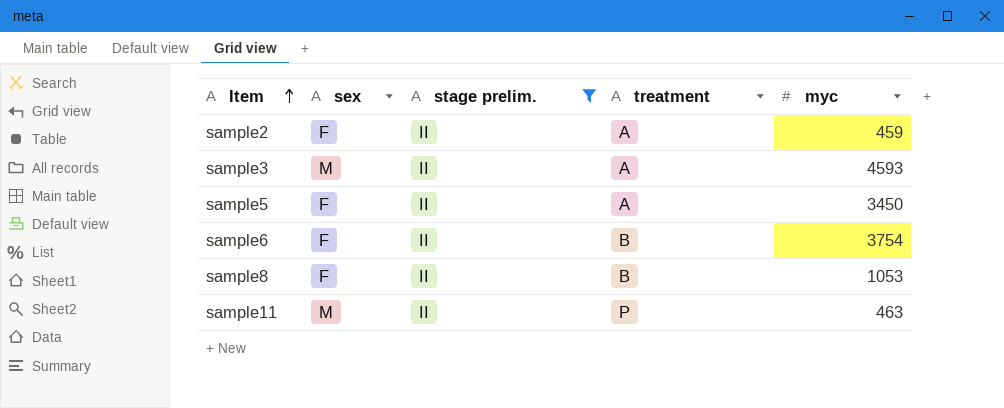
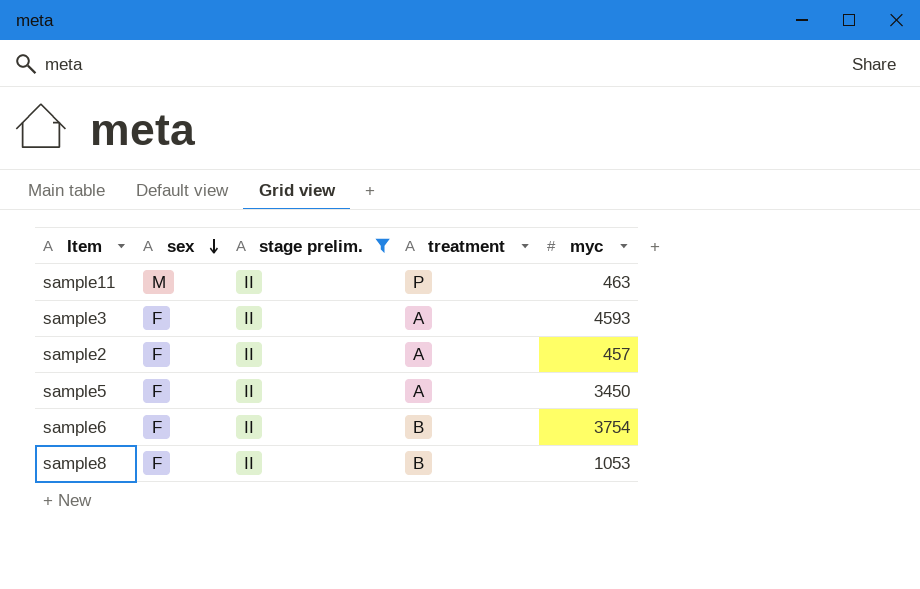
row order: Item ascending -> sex descending
sample3 | sex: M -> F
sample2 | myc: 459 -> 457

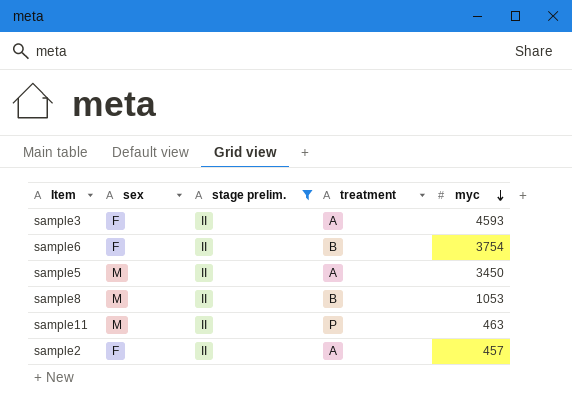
row order: sex descending -> myc descending
sample5 | sex: F -> M
sample8 | sex: F -> M

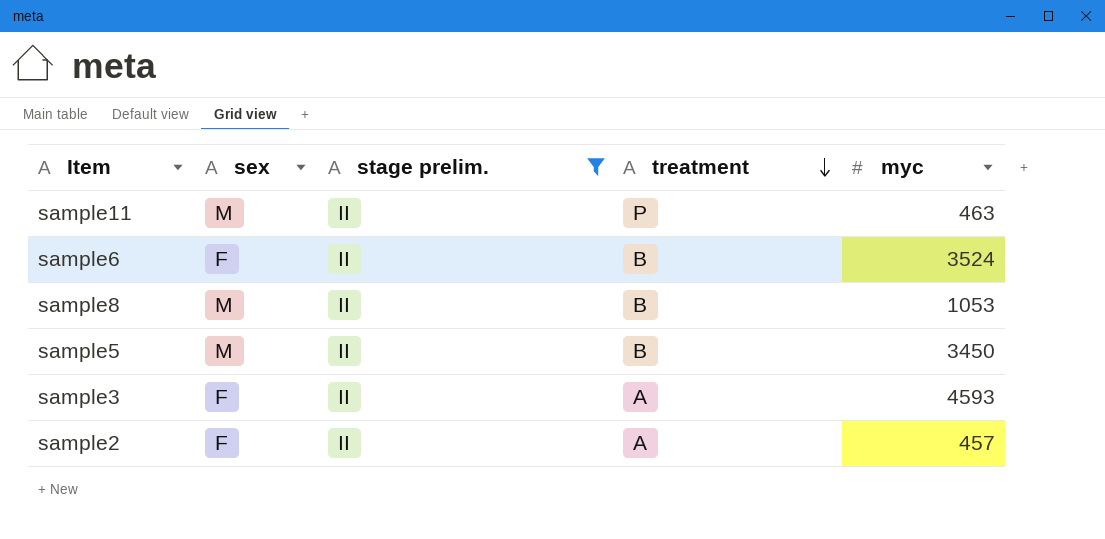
row order: myc descending -> treatment descending
sample6 | myc: 3754 -> 3524
sample5 | treatment: A -> B

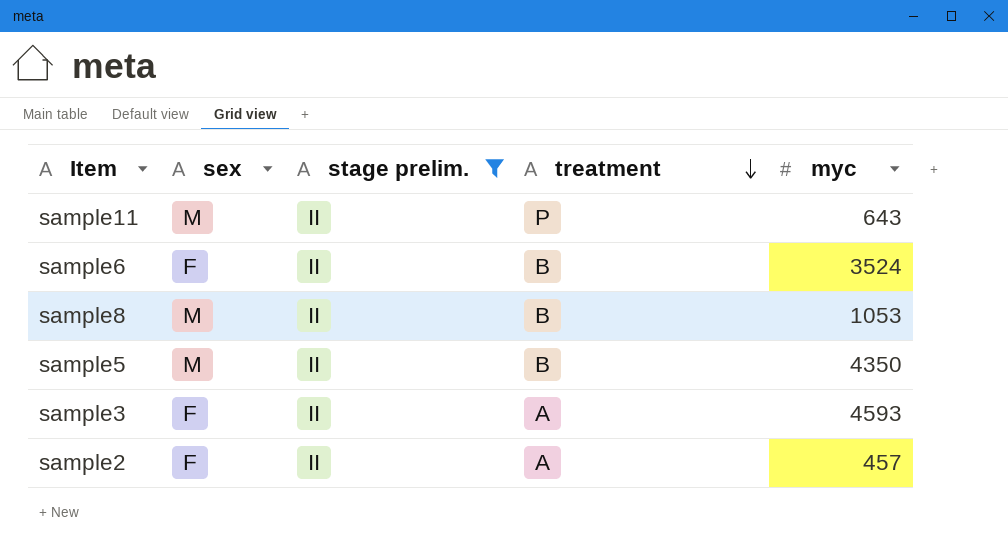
sample11 | myc: 463 -> 643
sample5 | myc: 3450 -> 4350

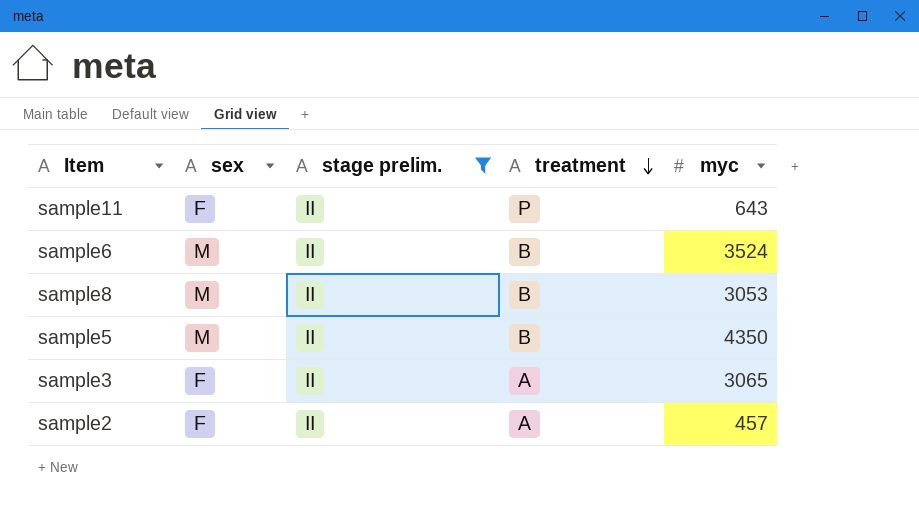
sample11 | sex: M -> F
sample6 | sex: F -> M
sample8 | myc: 1053 -> 3053
sample3 | myc: 4593 -> 3065

